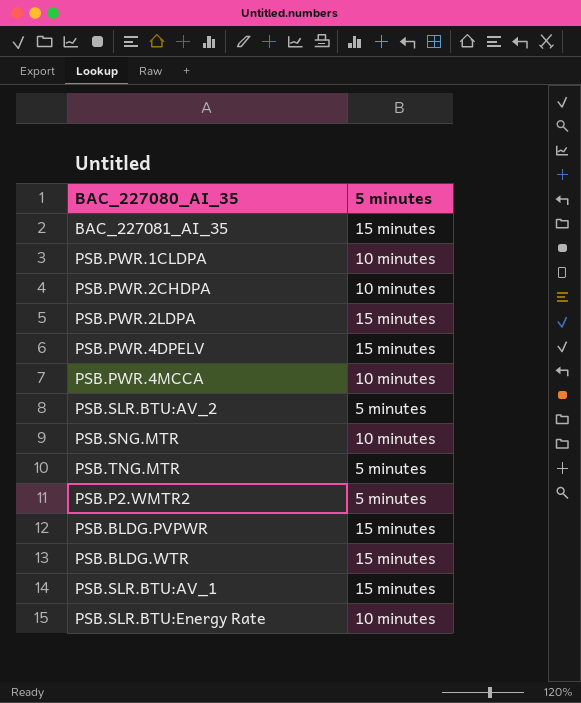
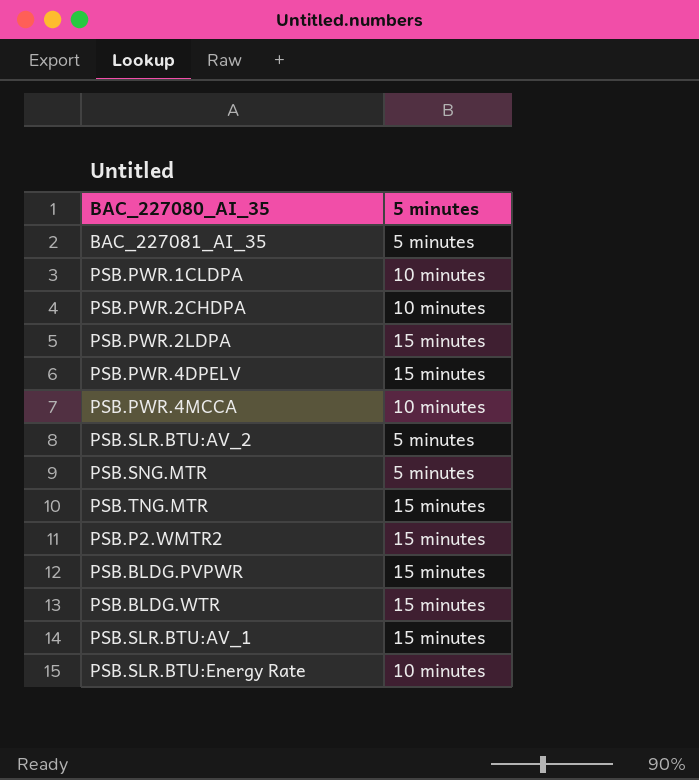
BAC_227081_AI_35 | 5 minutes: 15 minutes -> 5 minutes
PSB.SNG.MTR | 5 minutes: 10 minutes -> 5 minutes
PSB.TNG.MTR | 5 minutes: 5 minutes -> 15 minutes
PSB.P2.WMTR2 | 5 minutes: 5 minutes -> 15 minutes

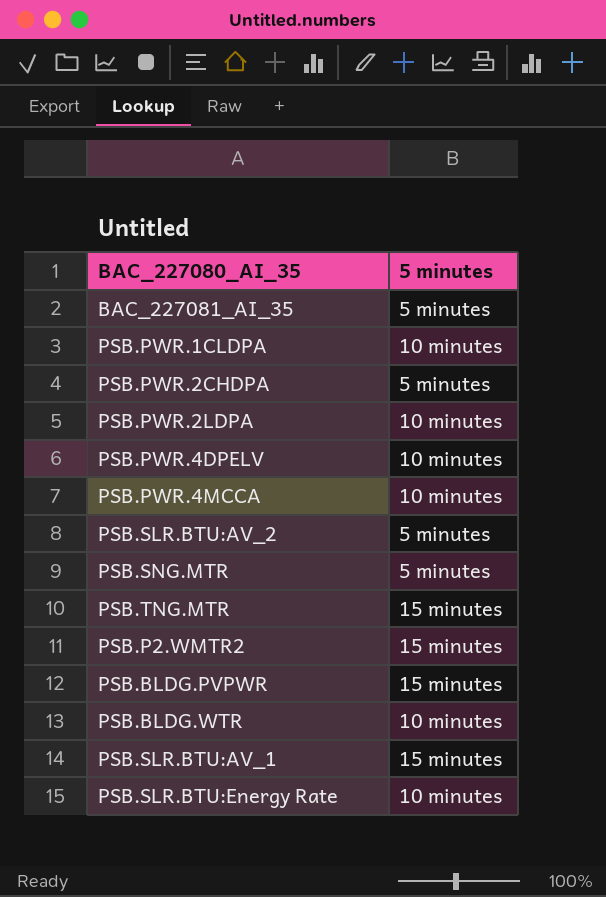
PSB.PWR.2CHDPA | 5 minutes: 10 minutes -> 5 minutes
PSB.PWR.2LDPA | 5 minutes: 15 minutes -> 10 minutes
PSB.PWR.4DPELV | 5 minutes: 15 minutes -> 10 minutes
PSB.BLDG.WTR | 5 minutes: 15 minutes -> 10 minutes

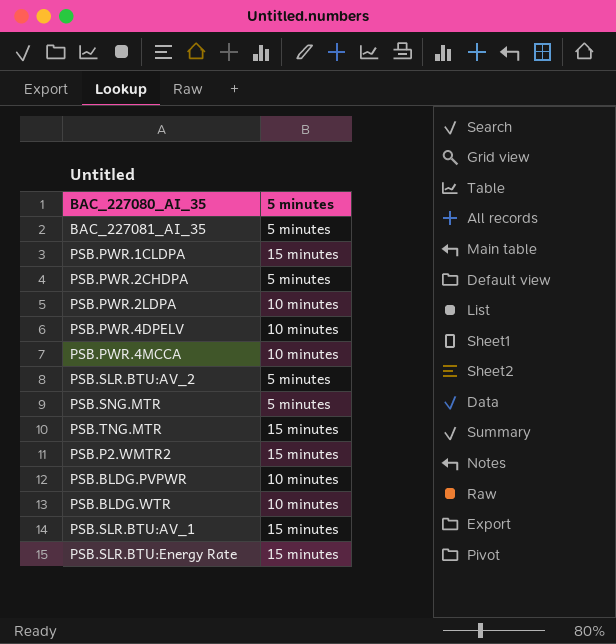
PSB.PWR.1CLDPA | 5 minutes: 10 minutes -> 15 minutes
PSB.BLDG.PVPWR | 5 minutes: 15 minutes -> 10 minutes
PSB.SLR.BTU:Energy Rate | 5 minutes: 10 minutes -> 15 minutes

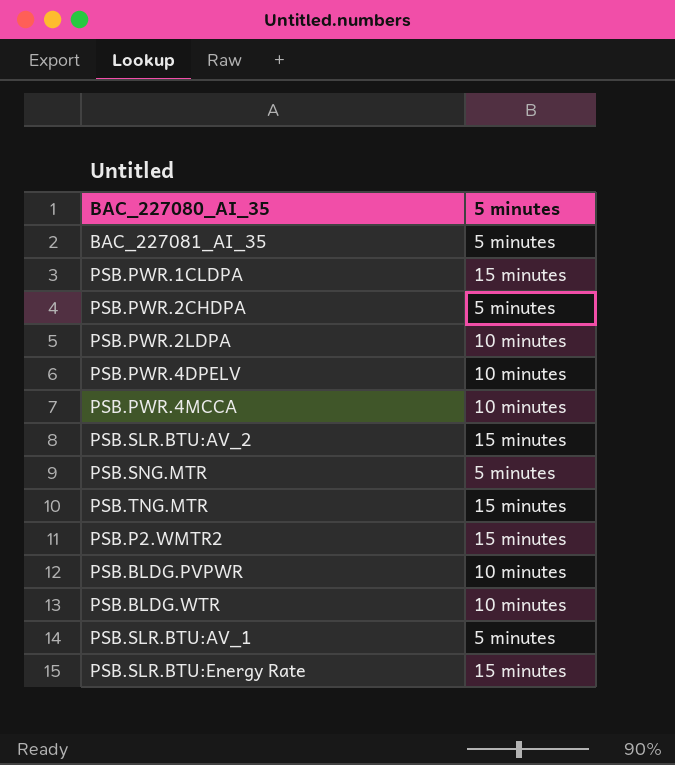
PSB.SLR.BTU:AV_2 | 5 minutes: 5 minutes -> 15 minutes
PSB.SLR.BTU:AV_1 | 5 minutes: 15 minutes -> 5 minutes

